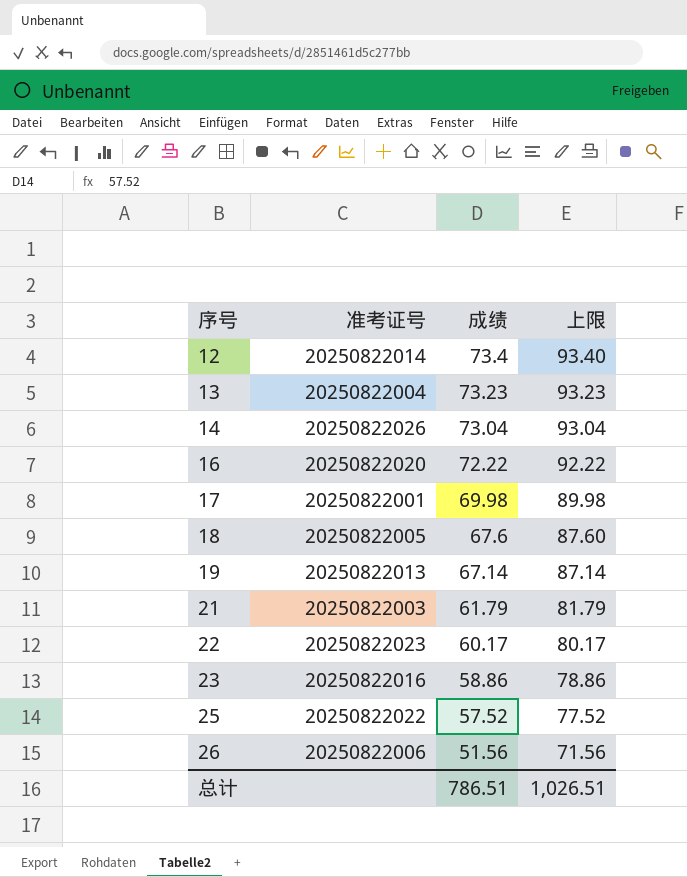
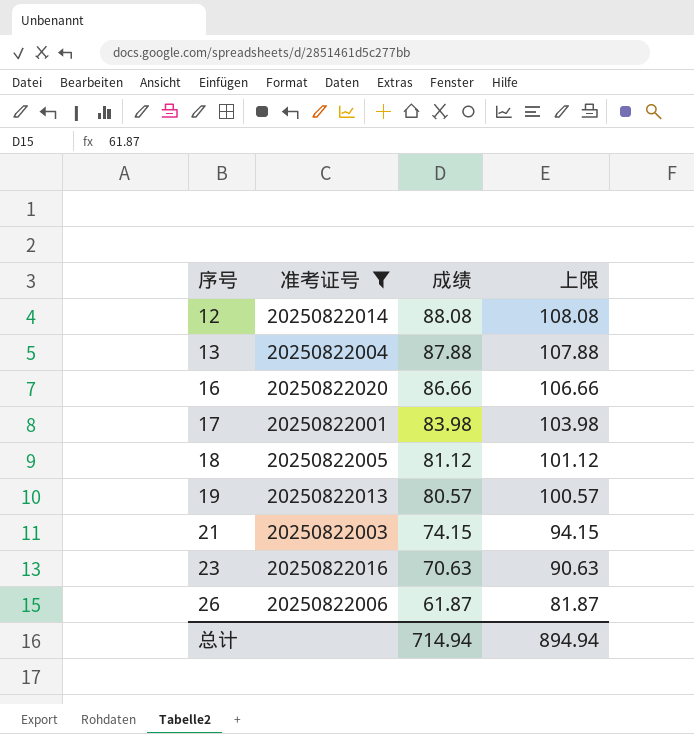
filter: none -> 准考证号 <= 20250822020
12 | 成绩: 73.4 -> 88.08
12 | 上限: 93.40 -> 108.08
13 | 成绩: 73.23 -> 87.88
13 | 上限: 93.23 -> 107.88
16 | 成绩: 72.22 -> 86.66
16 | 上限: 92.22 -> 106.66
17 | 成绩: 69.98 -> 83.98
17 | 上限: 89.98 -> 103.98
18 | 成绩: 67.6 -> 81.12
18 | 上限: 87.60 -> 101.12
19 | 成绩: 67.14 -> 80.57
19 | 上限: 87.14 -> 100.57
21 | 成绩: 61.79 -> 74.15
21 | 上限: 81.79 -> 94.15
23 | 成绩: 58.86 -> 70.63
23 | 上限: 78.86 -> 90.63
26 | 成绩: 51.56 -> 61.87
26 | 上限: 71.56 -> 81.87
总计 | 成绩: 786.51 -> 714.94
总计 | 上限: 1,026.51 -> 894.94

